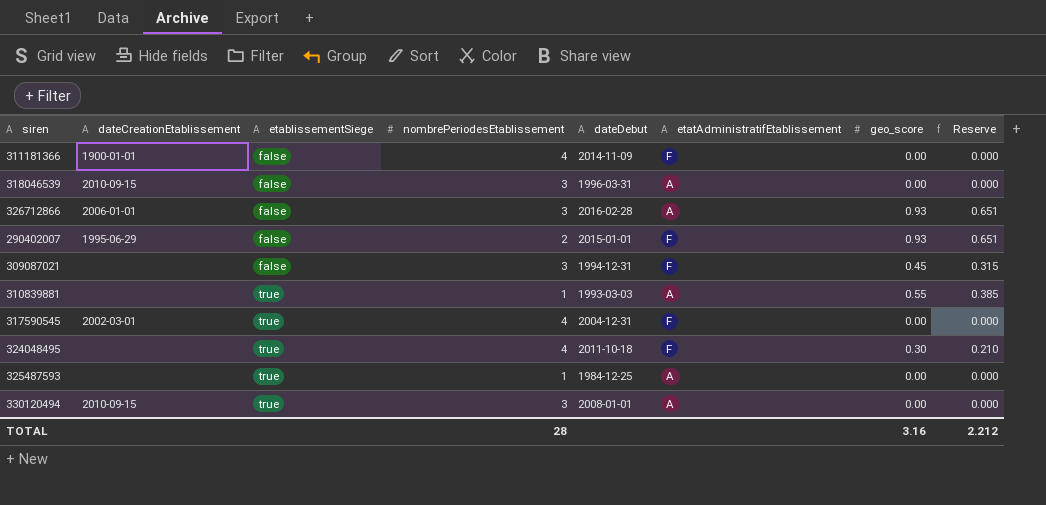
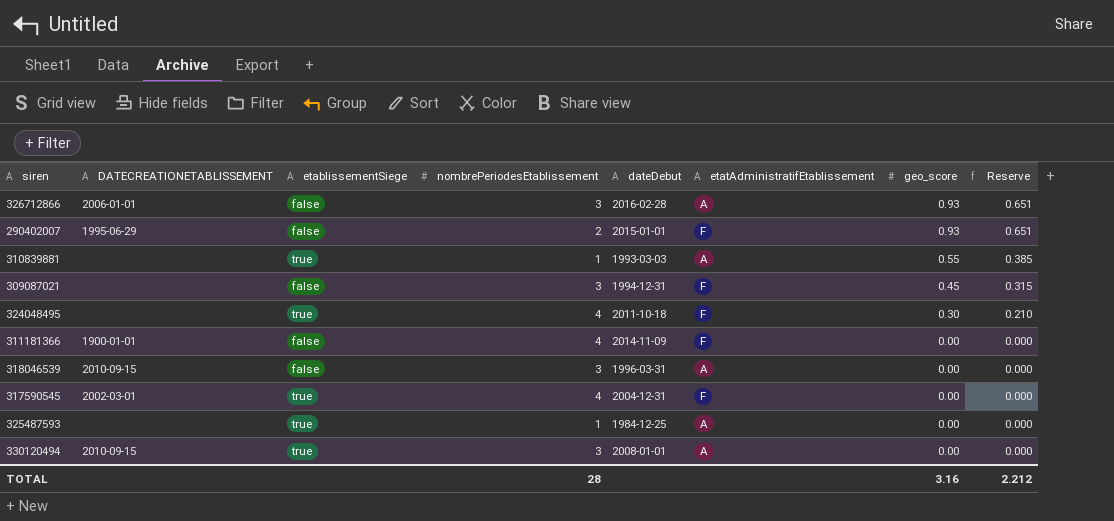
row order: etablissementSiege ascending -> geo_score descending
column name: dateCreationEtablissement -> DATECREATIONETABLISSEMENT

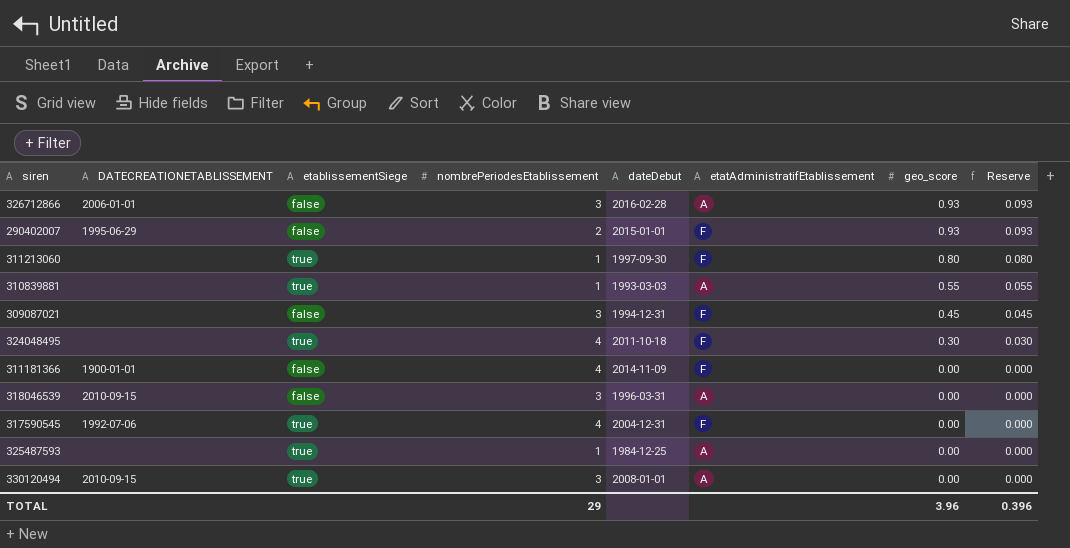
column Reserve | formula: [geo_score] * 0.7 -> [geo_score] * 0.1
row 311213060: none -> none | true | 1 | 1997-09-30 | F | 0.80 | 0.080
317590545 | DATECREATIONETABLISSEMENT: 2002-03-01 -> 1992-07-06
TOTAL | nombrePeriodesEtablissement: 28 -> 29
TOTAL | geo_score: 3.16 -> 3.96
TOTAL | Reserve: 2.212 -> 0.396

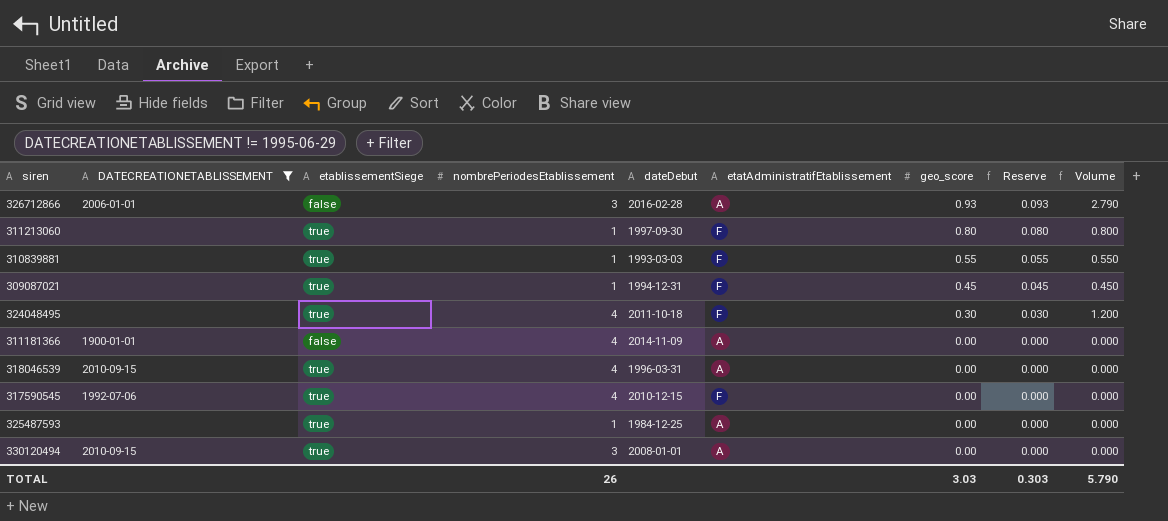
filter: none -> DATECREATIONETABLISSEMENT != 1995-06-29
column Volume | formula: none -> [nombrePeriodesEtablissement] * [geo_score]
310839881 | etatAdministratifEtablissement: A -> F
309087021 | etablissementSiege: false -> true
309087021 | nombrePeriodesEtablissement: 3 -> 1
311181366 | etatAdministratifEtablissement: F -> A
318046539 | etablissementSiege: false -> true
318046539 | nombrePeriodesEtablissement: 3 -> 4
317590545 | dateDebut: 2004-12-31 -> 2010-12-15
TOTAL | nombrePeriodesEtablissement: 29 -> 26
TOTAL | geo_score: 3.96 -> 3.03
TOTAL | Reserve: 0.396 -> 0.303

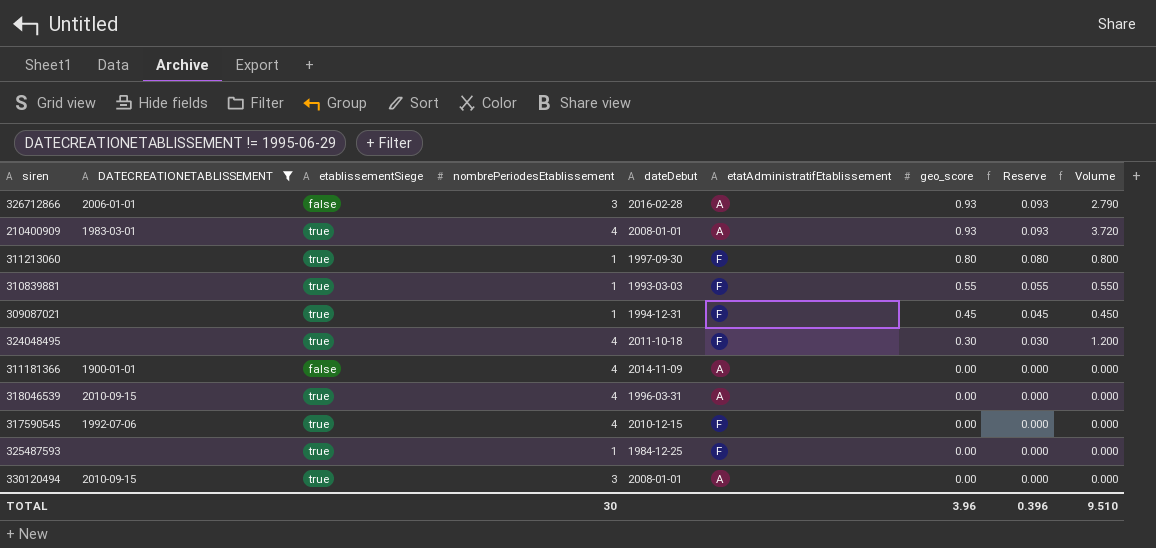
row 210400909: none -> 1983-03-01 | true | 4 | 2008-01-01 | A | 0.93 | 0.093 | 3.720
325487593 | etatAdministratifEtablissement: A -> F
TOTAL | nombrePeriodesEtablissement: 26 -> 30
TOTAL | geo_score: 3.03 -> 3.96
TOTAL | Reserve: 0.303 -> 0.396
TOTAL | Volume: 5.790 -> 9.510

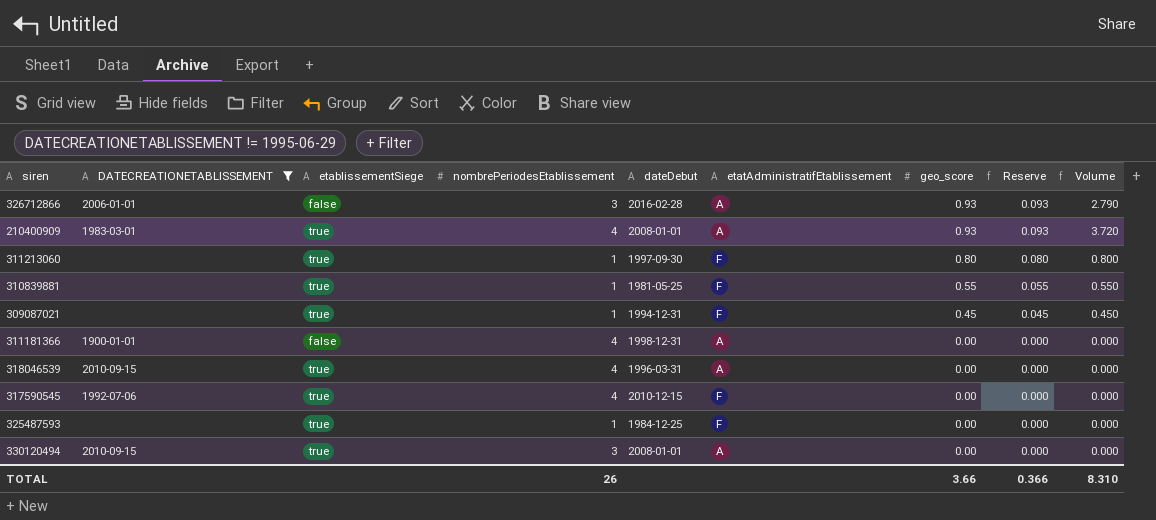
row 324048495: none | true | 4 | 2011-10-18 | F | 0.30 | 0.030 | 1.200 -> none
310839881 | dateDebut: 1993-03-03 -> 1981-05-25
311181366 | dateDebut: 2014-11-09 -> 1998-12-31
TOTAL | nombrePeriodesEtablissement: 30 -> 26
TOTAL | geo_score: 3.96 -> 3.66
TOTAL | Reserve: 0.396 -> 0.366
TOTAL | Volume: 9.510 -> 8.310

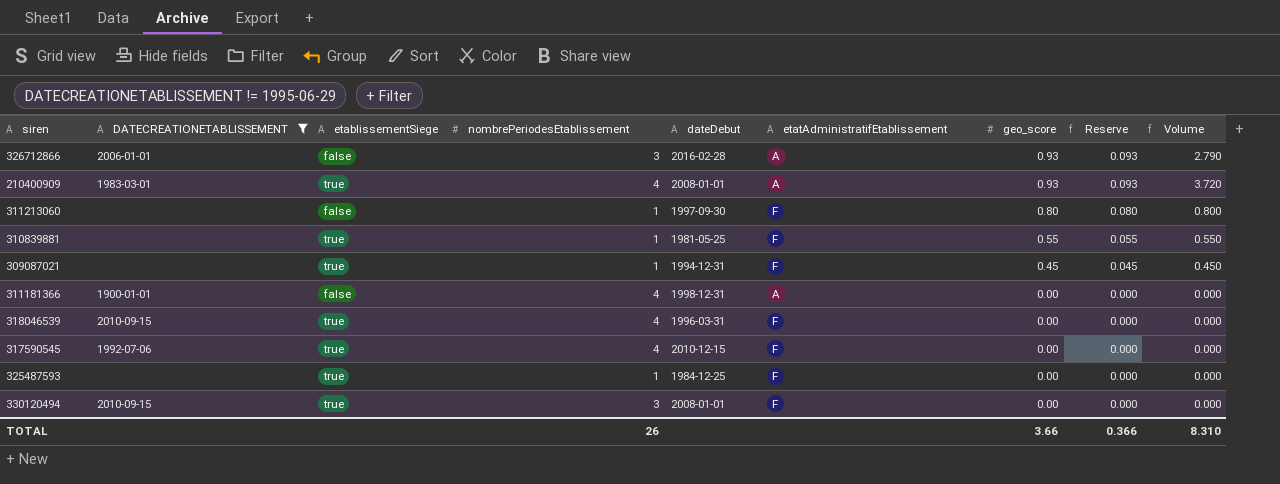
311213060 | etablissementSiege: true -> false
318046539 | etatAdministratifEtablissement: A -> F
330120494 | etatAdministratifEtablissement: A -> F

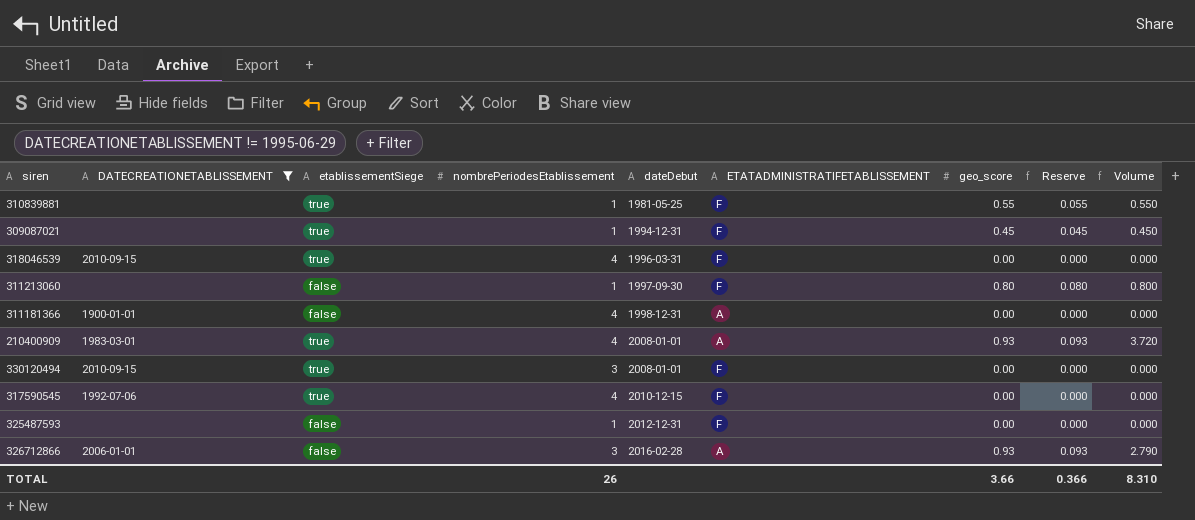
row order: geo_score descending -> dateDebut ascending
column name: etatAdministratifEtablissement -> ETATADMINISTRATIFETABLISSEMENT
325487593 | etablissementSiege: true -> false
325487593 | dateDebut: 1984-12-25 -> 2012-12-31

